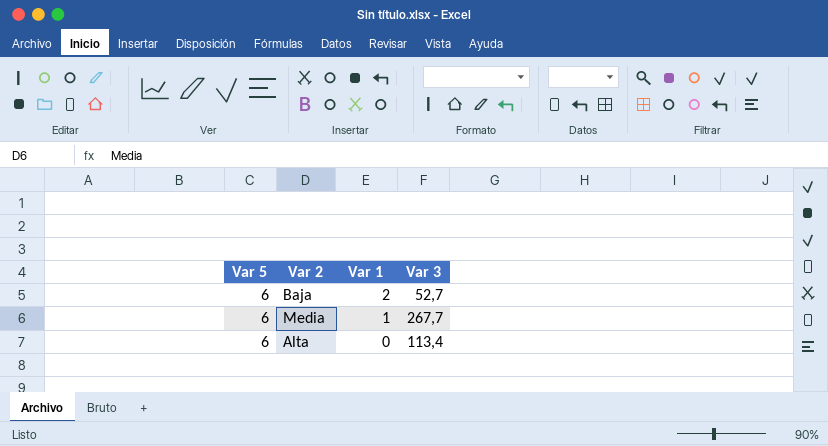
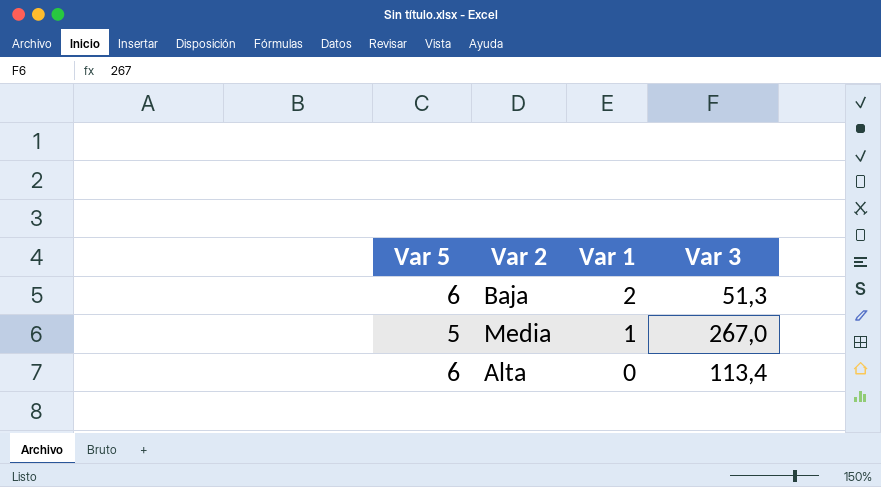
Baja | Var 3: 52,7 -> 51,3
Media | Var 5: 6 -> 5
Media | Var 3: 267,7 -> 267,0

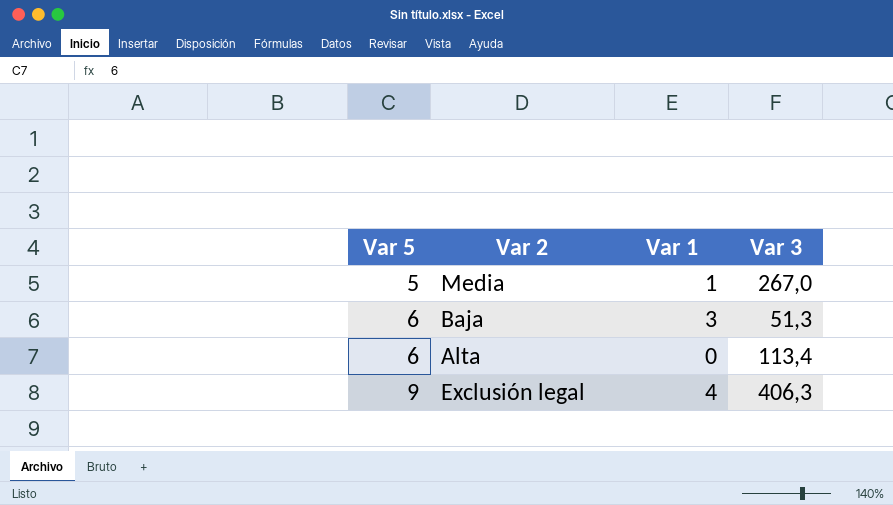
row order: Var 1 descending -> Var 5 ascending
Baja | Var 1: 2 -> 3
row Exclusión legal: none -> 9 | 4 | 406,3

